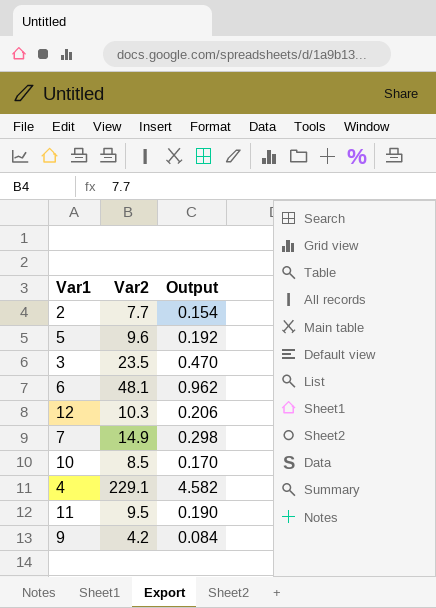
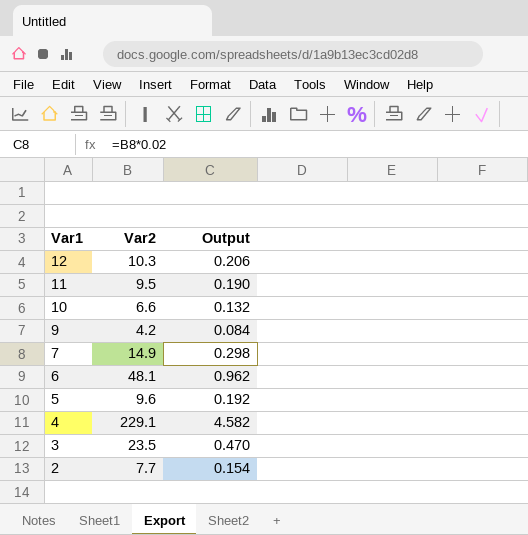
row order: none -> Var1 descending
10 | Var2: 8.5 -> 6.6
10 | Output: 0.170 -> 0.132

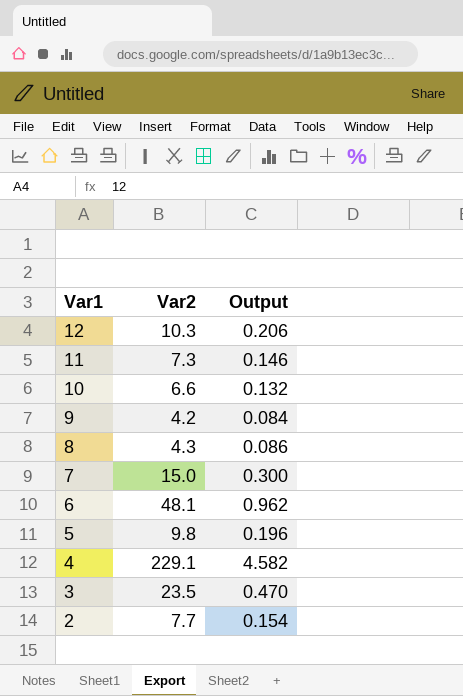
11 | Var2: 9.5 -> 7.3
11 | Output: 0.190 -> 0.146
row 8: none -> 4.3 | 0.086
7 | Var2: 14.9 -> 15.0
7 | Output: 0.298 -> 0.300
5 | Var2: 9.6 -> 9.8
5 | Output: 0.192 -> 0.196

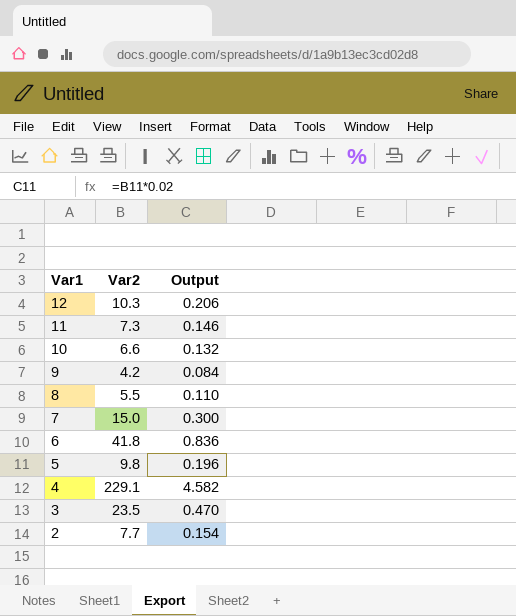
8 | Var2: 4.3 -> 5.5
8 | Output: 0.086 -> 0.110
6 | Var2: 48.1 -> 41.8
6 | Output: 0.962 -> 0.836

